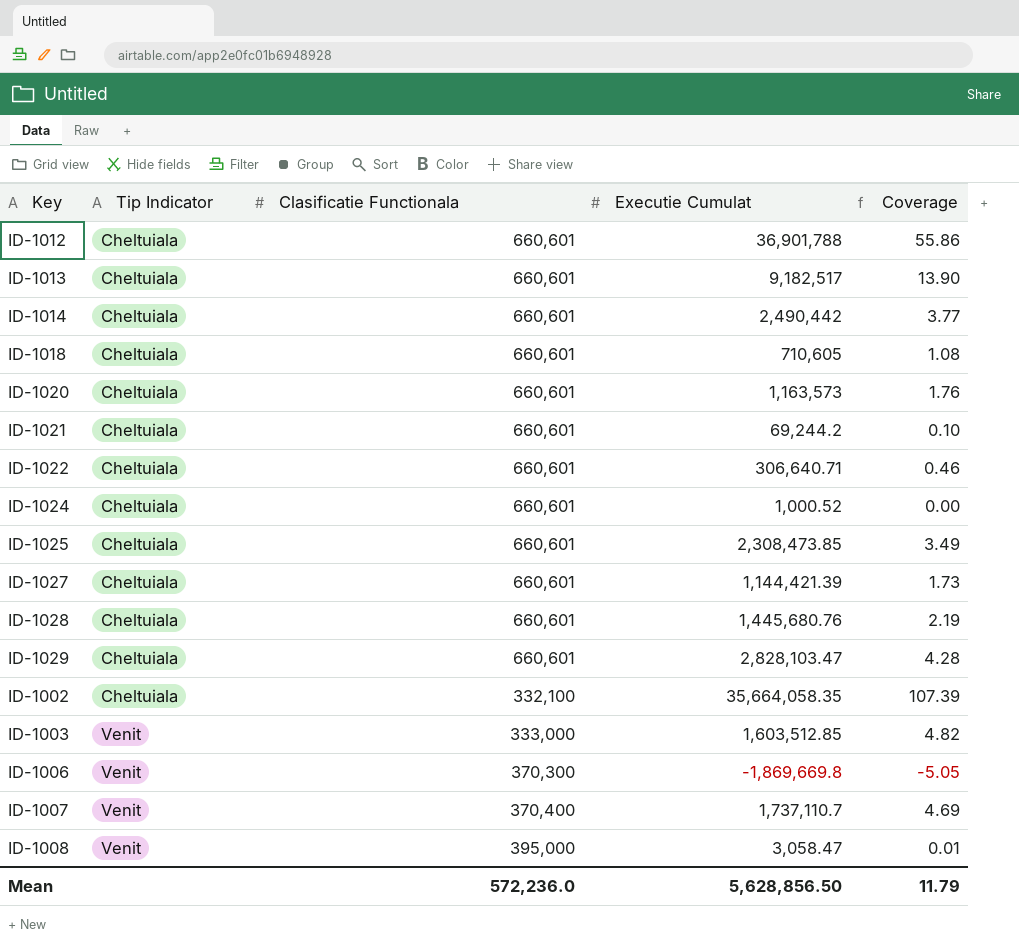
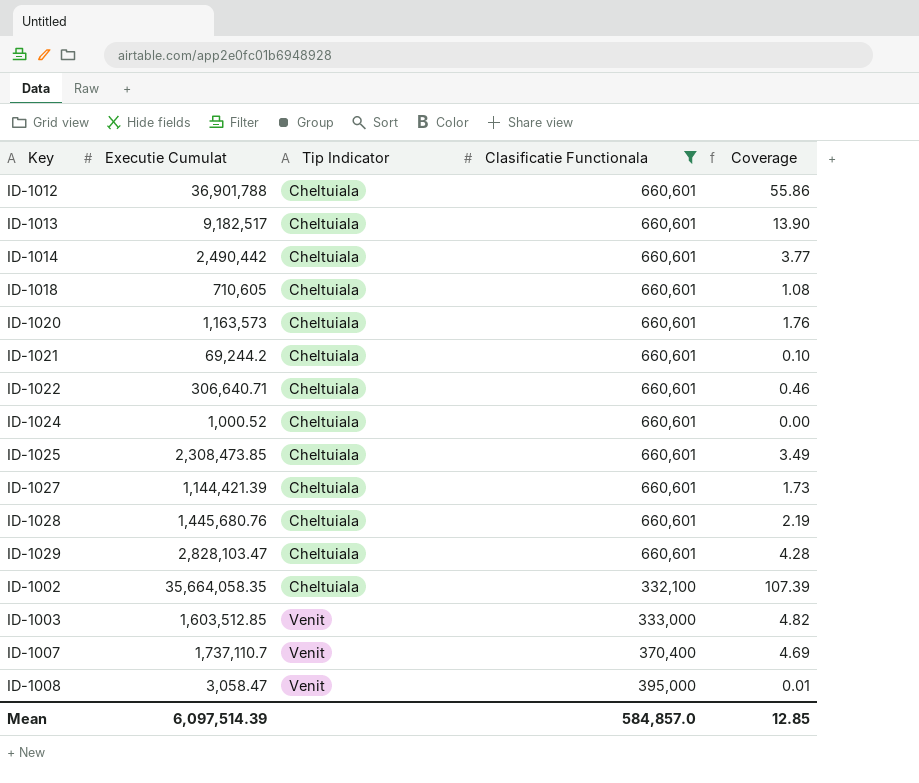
filter: none -> Clasificatie Functionala != 370,300
column Executie Cumulat | position: 4 -> 2
Mean | Executie Cumulat: 5,628,856.50 -> 6,097,514.39
Mean | Clasificatie Functionala: 572,236.0 -> 584,857.0
Mean | Coverage: 11.79 -> 12.85

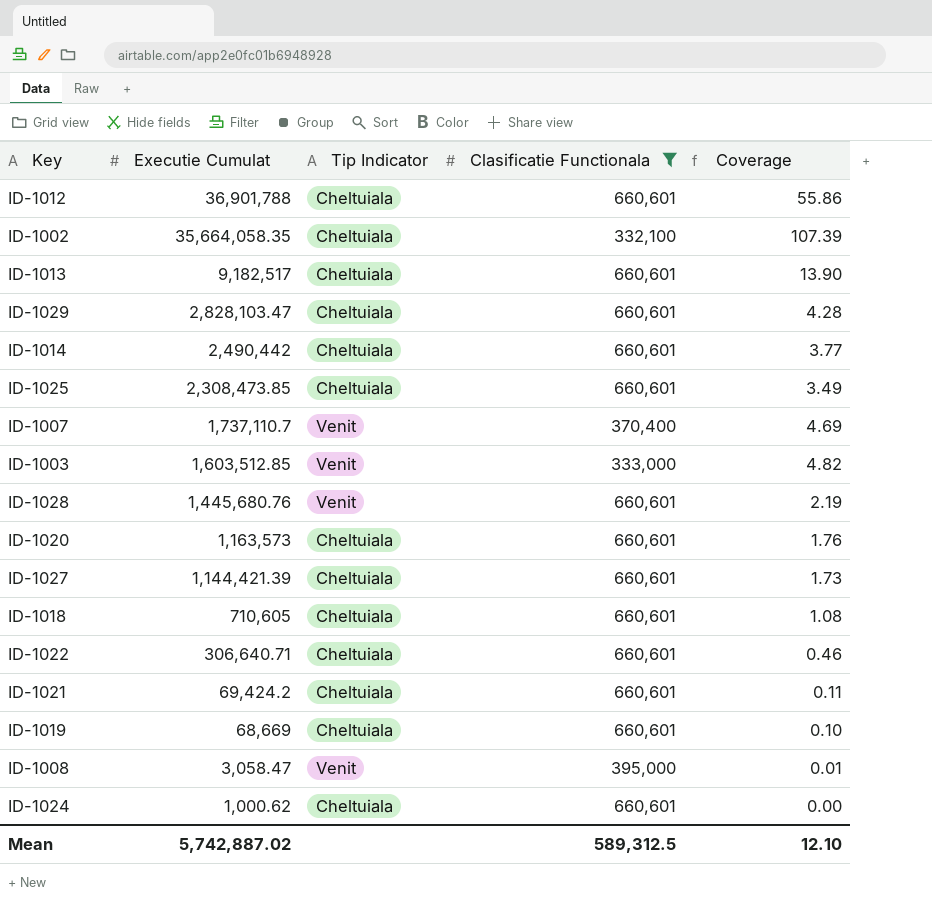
row order: Tip Indicator ascending -> Executie Cumulat descending
ID-1028 | Tip Indicator: Cheltuiala -> Venit
ID-1021 | Executie Cumulat: 69,244.2 -> 69,424.2
ID-1021 | Coverage: 0.10 -> 0.11
row ID-1019: none -> 68,669 | Cheltuiala | 660,601 | 0.10
ID-1024 | Executie Cumulat: 1,000.52 -> 1,000.62
Mean | Executie Cumulat: 6,097,514.39 -> 5,742,887.02
Mean | Clasificatie Functionala: 584,857.0 -> 589,312.5
Mean | Coverage: 12.85 -> 12.10

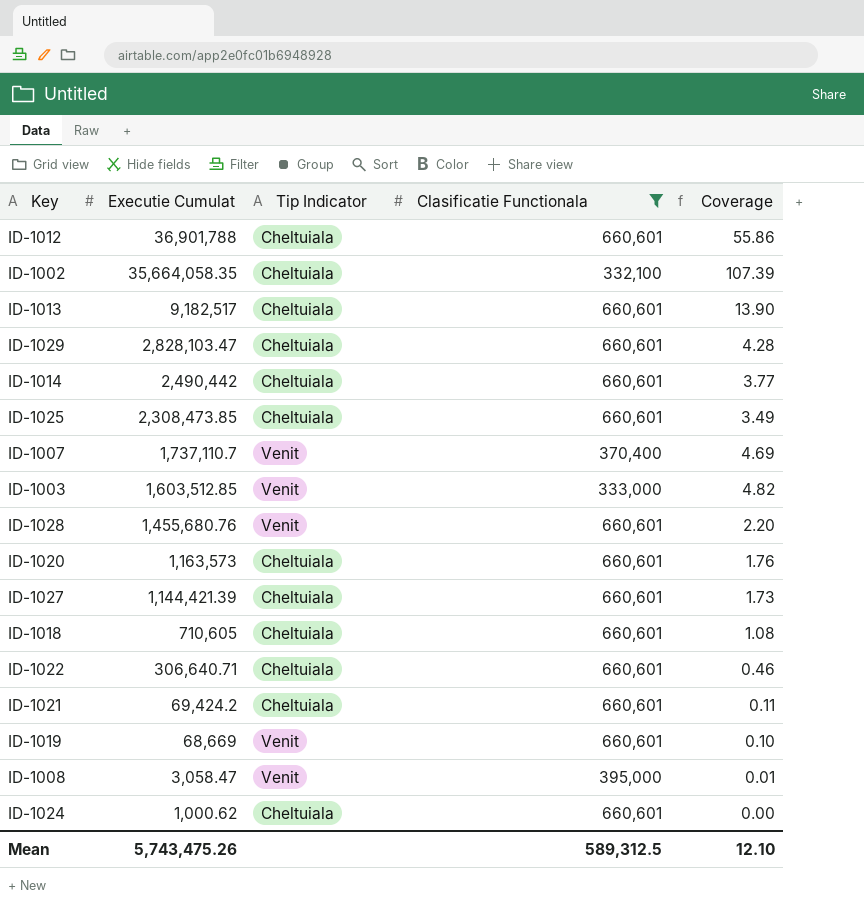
ID-1028 | Executie Cumulat: 1,445,680.76 -> 1,455,680.76
ID-1028 | Coverage: 2.19 -> 2.20
ID-1019 | Tip Indicator: Cheltuiala -> Venit
Mean | Executie Cumulat: 5,742,887.02 -> 5,743,475.26

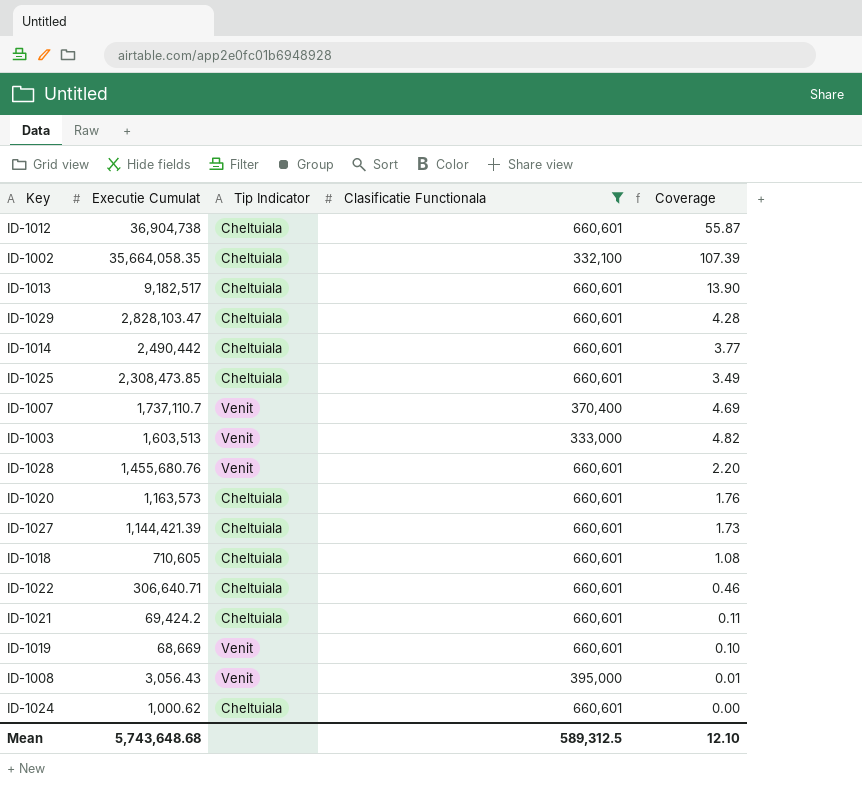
ID-1012 | Executie Cumulat: 36,901,788 -> 36,904,738
ID-1012 | Coverage: 55.86 -> 55.87
ID-1003 | Executie Cumulat: 1,603,512.85 -> 1,603,513
ID-1008 | Executie Cumulat: 3,058.47 -> 3,056.43
Mean | Executie Cumulat: 5,743,475.26 -> 5,743,648.68

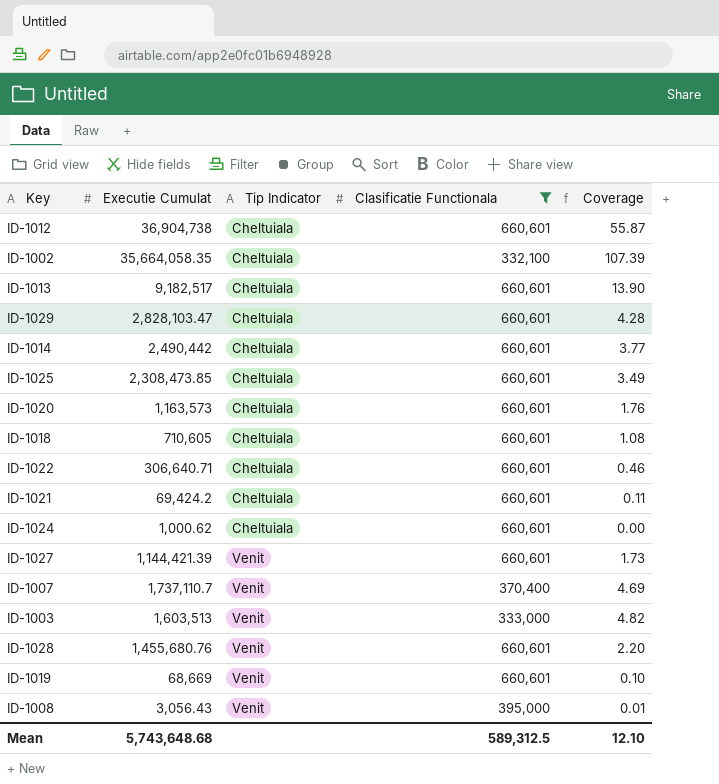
row order: Executie Cumulat descending -> Tip Indicator ascending
ID-1027 | Tip Indicator: Cheltuiala -> Venit

